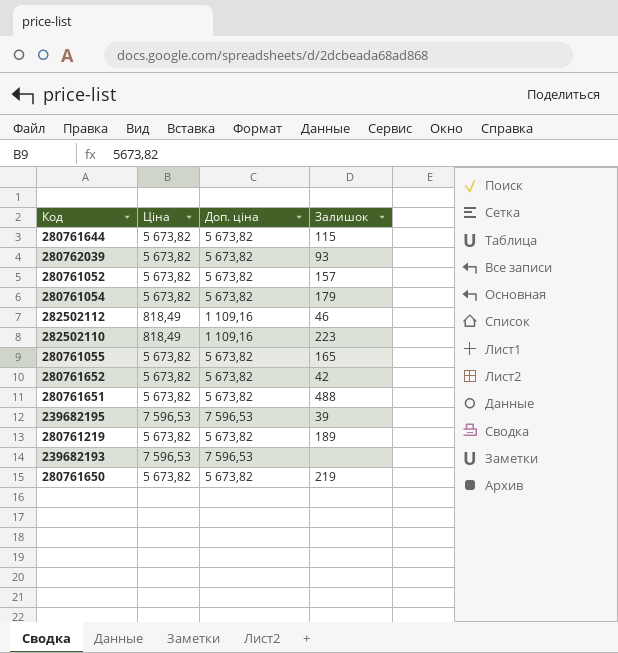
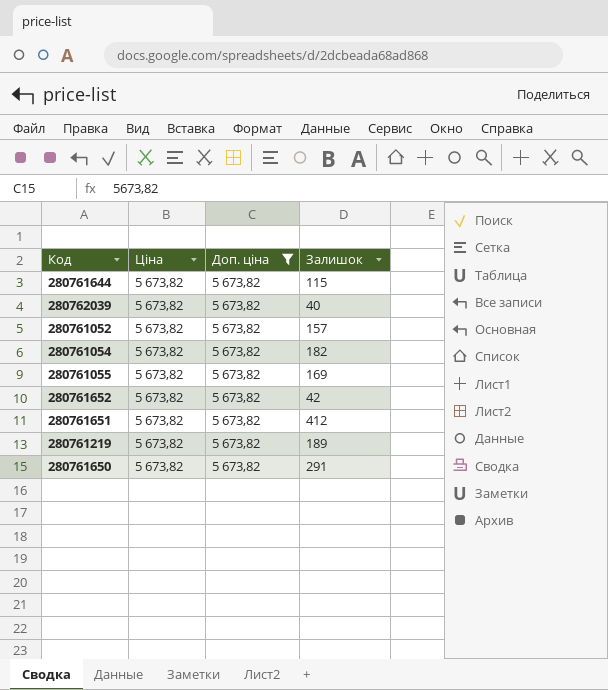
filter: none -> Доп. ціна = 5 673,82
280762039 | Залишок: 93 -> 40
280761054 | Залишок: 179 -> 182
280761055 | Залишок: 165 -> 169
280761651 | Залишок: 488 -> 412
280761650 | Залишок: 219 -> 291

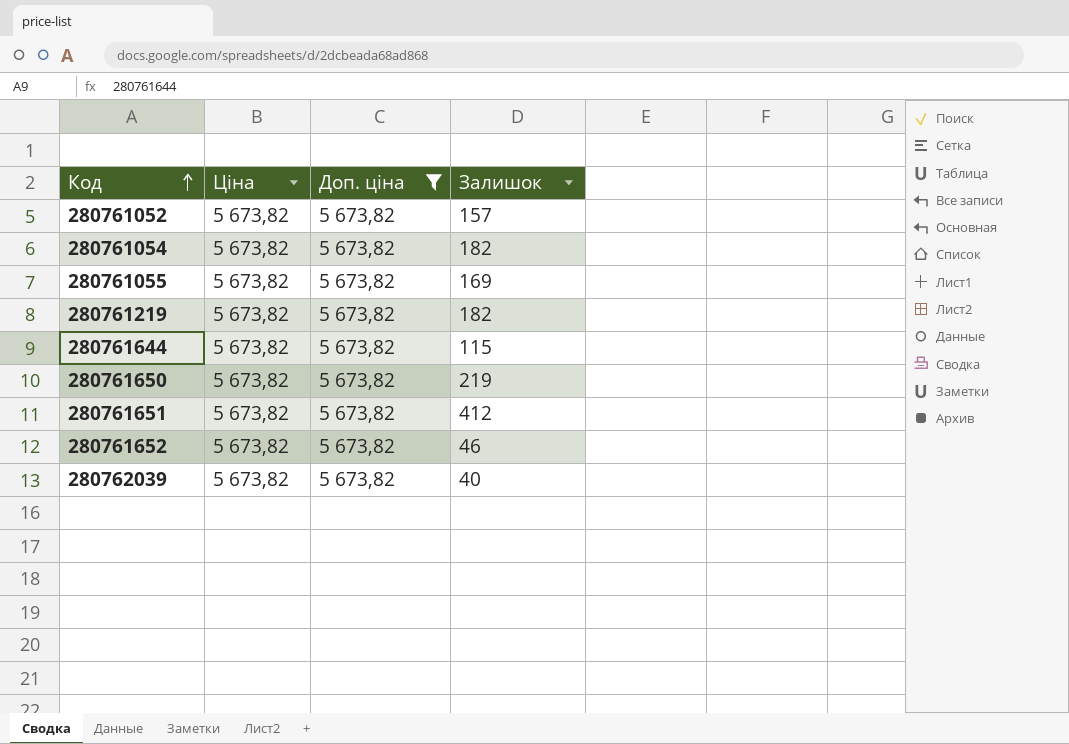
row order: none -> Код ascending
280761219 | Залишок: 189 -> 182
280761650 | Залишок: 291 -> 219
280761652 | Залишок: 42 -> 46

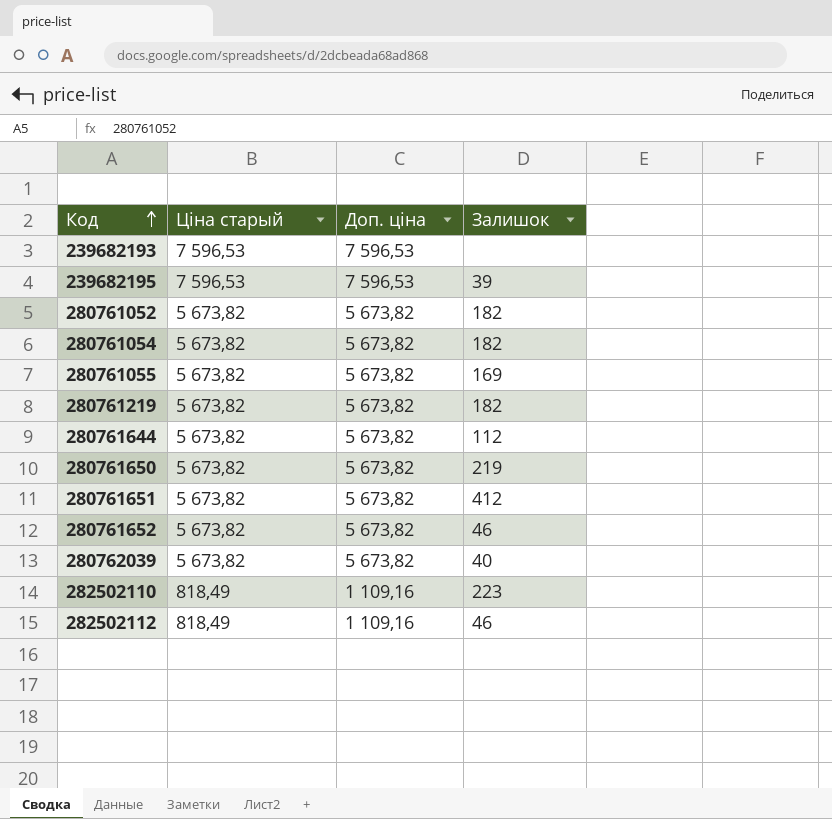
filter: Доп. ціна = 5 673,82 -> none
column name: Ціна -> Ціна старый
280761052 | Залишок: 157 -> 182
280761644 | Залишок: 115 -> 112

